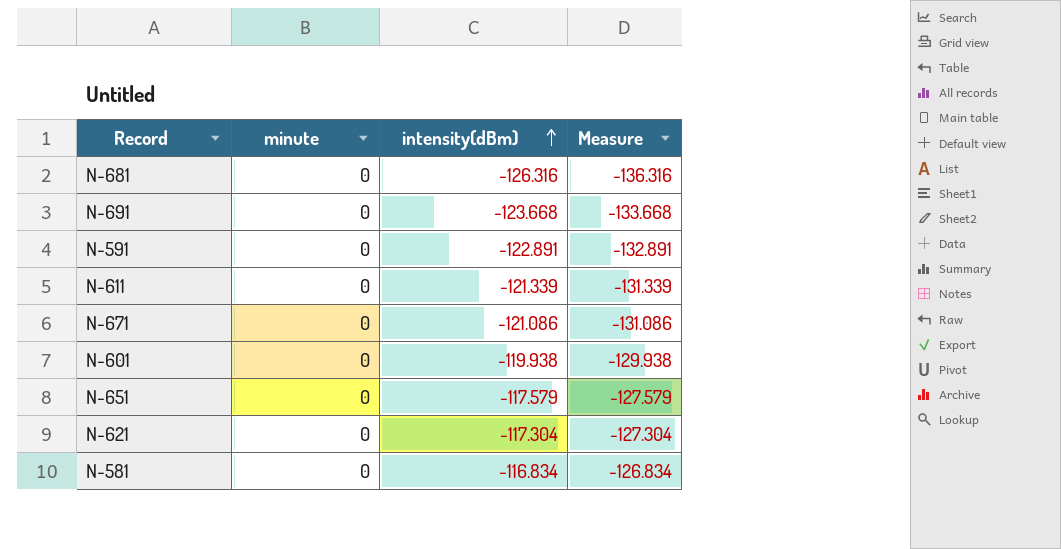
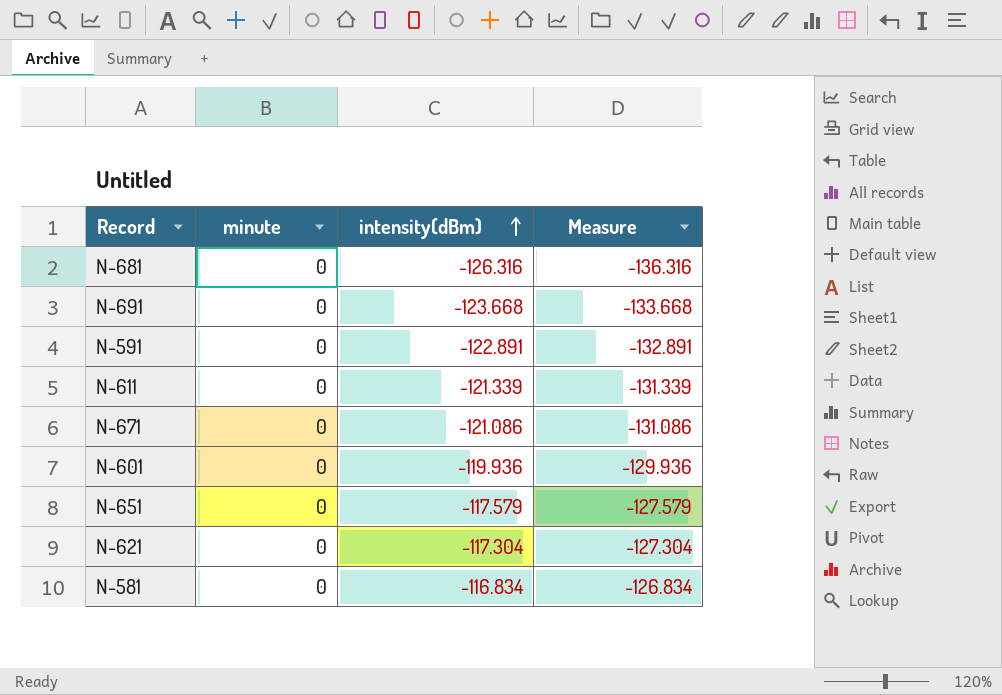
N-601 | intensity(dBm): -119.938 -> -119.936
N-601 | Measure: -129.938 -> -129.936

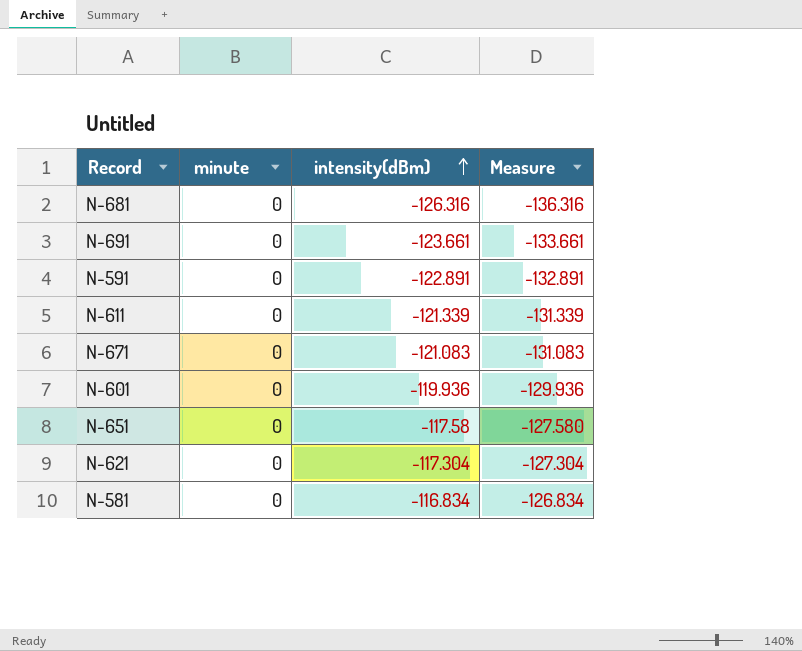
N-691 | intensity(dBm): -123.668 -> -123.661
N-691 | Measure: -133.668 -> -133.661
N-671 | intensity(dBm): -121.086 -> -121.083
N-671 | Measure: -131.086 -> -131.083
N-651 | intensity(dBm): -117.579 -> -117.58
N-651 | Measure: -127.579 -> -127.580

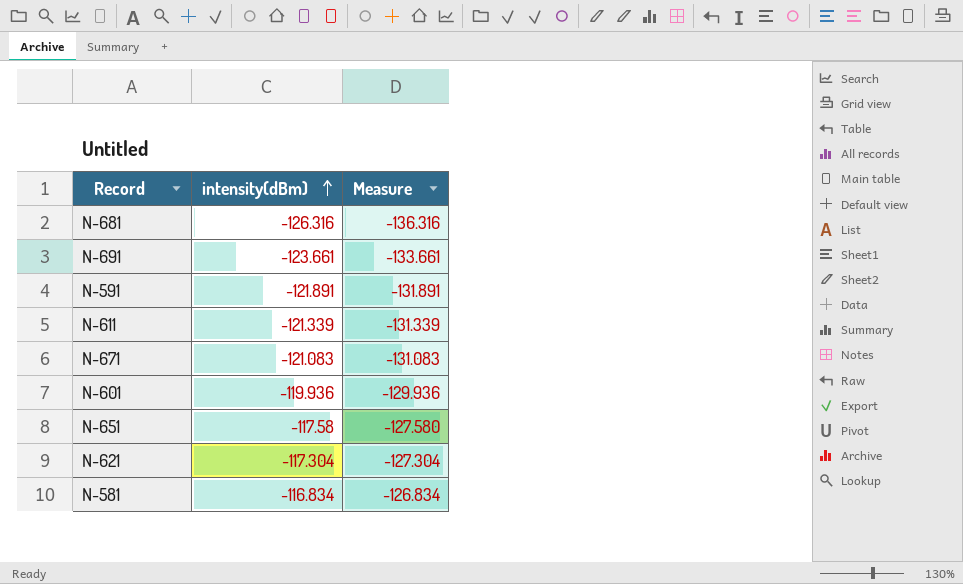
column minute | position: 2 -> none
N-591 | intensity(dBm): -122.891 -> -121.891
N-591 | Measure: -132.891 -> -131.891

